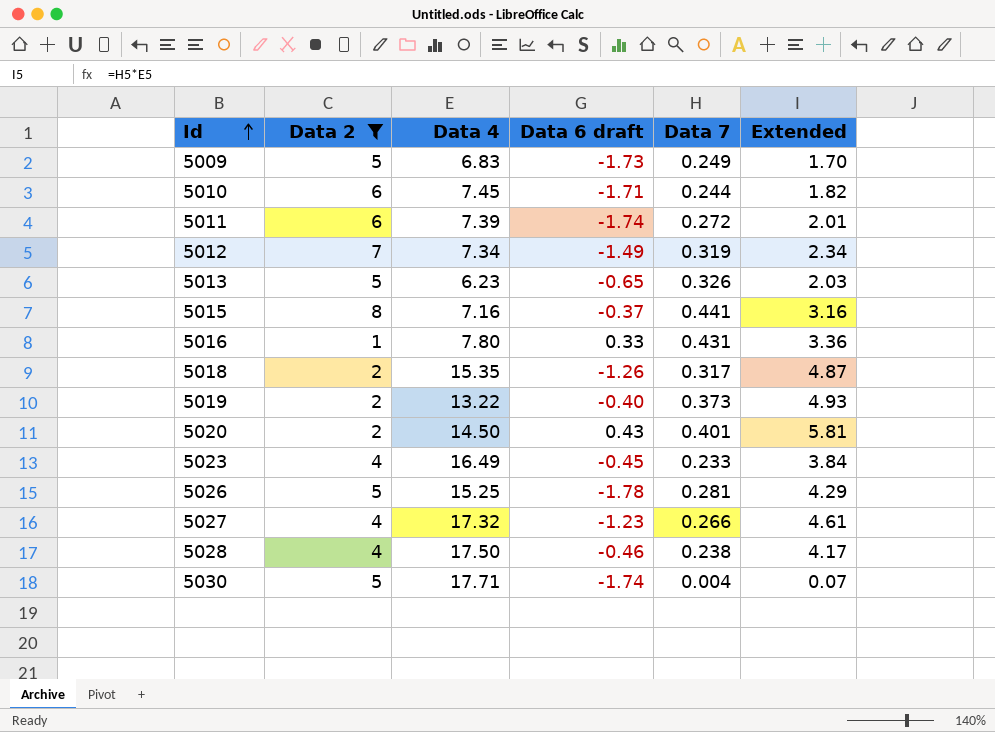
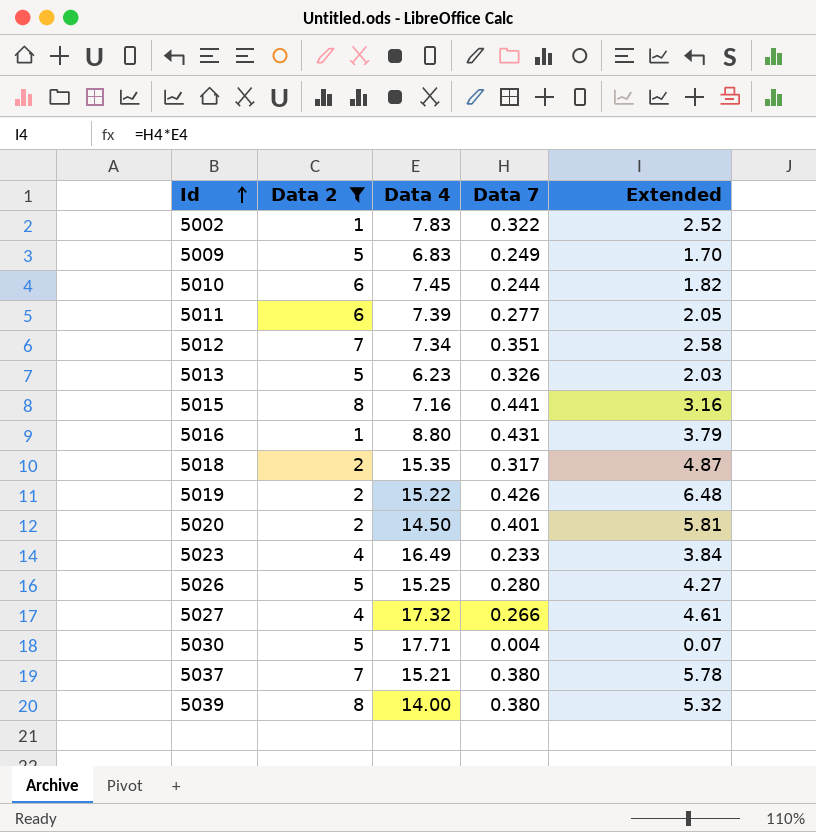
column Data 6 draft | position: 4 -> none
row 5028: 4 | 17.50 | -0.46 | 0.238 | 4.17 -> none
row 5002: none -> 1 | 7.83 | 0.322 | 2.52
5011 | Data 7: 0.272 -> 0.277
5011 | Extended: 2.01 -> 2.05
5012 | Data 7: 0.319 -> 0.351
5012 | Extended: 2.34 -> 2.58
5016 | Data 4: 7.80 -> 8.80
5016 | Extended: 3.36 -> 3.79
5019 | Data 4: 13.22 -> 15.22
5019 | Data 7: 0.373 -> 0.426
5019 | Extended: 4.93 -> 6.48
5026 | Data 7: 0.281 -> 0.280
5026 | Extended: 4.29 -> 4.27
row 5037: none -> 7 | 15.21 | 0.380 | 5.78
row 5039: none -> 8 | 14.00 | 0.380 | 5.32

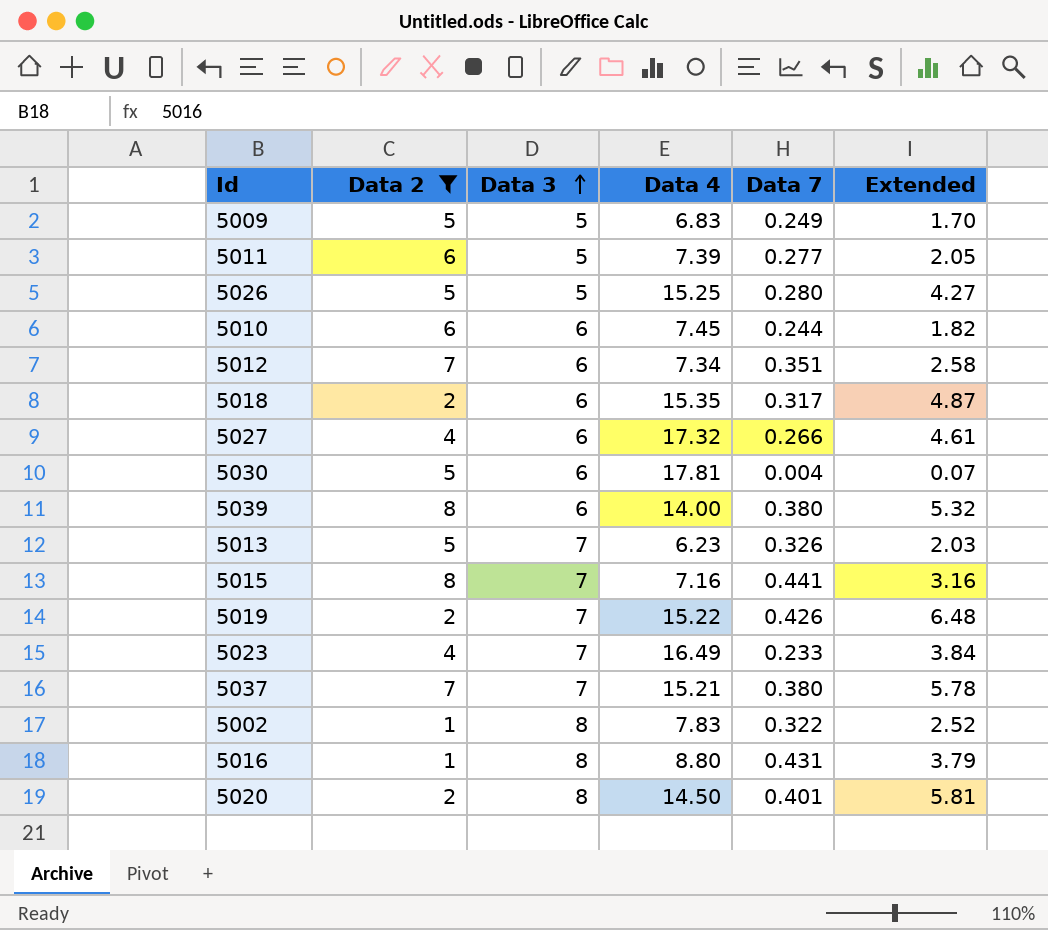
row order: Id ascending -> Data 3 ascending
column Data 3 | position: none -> 3
5030 | Data 4: 17.71 -> 17.81

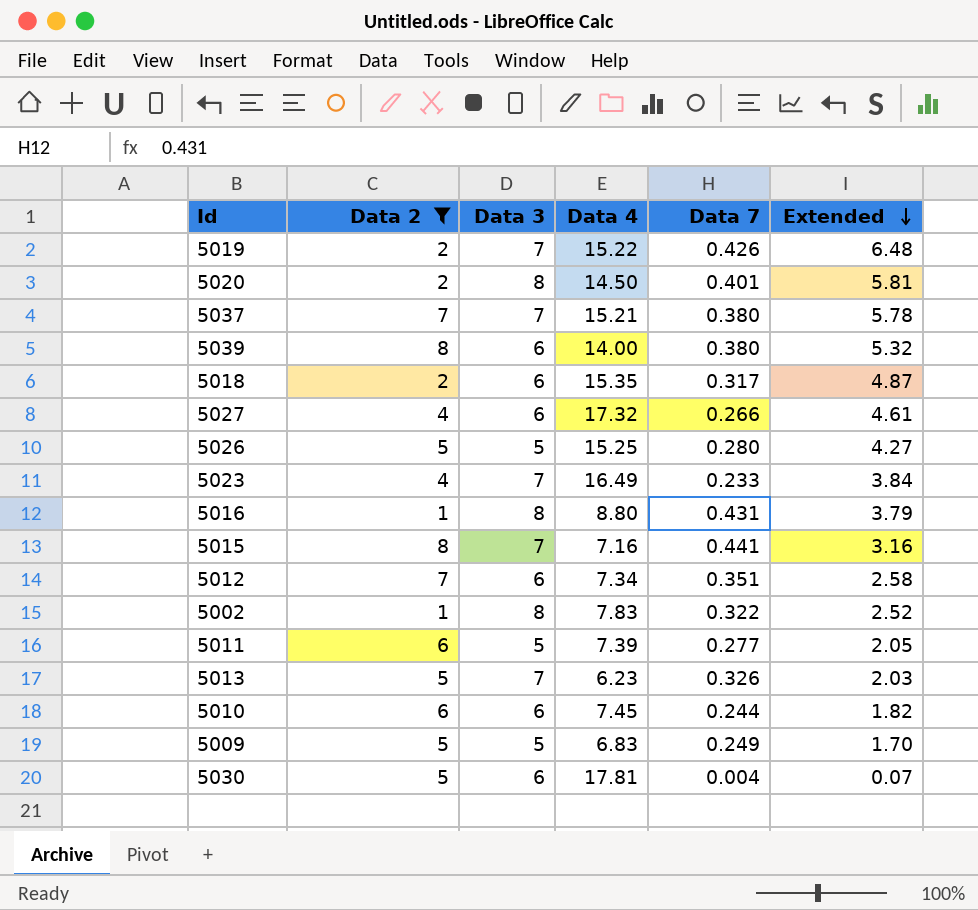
row order: Data 3 ascending -> Extended descending

